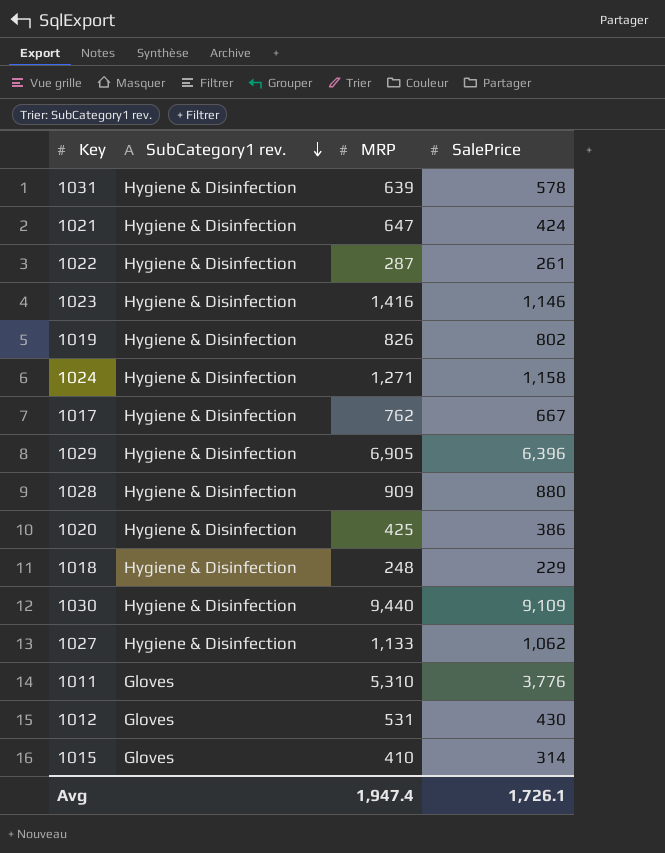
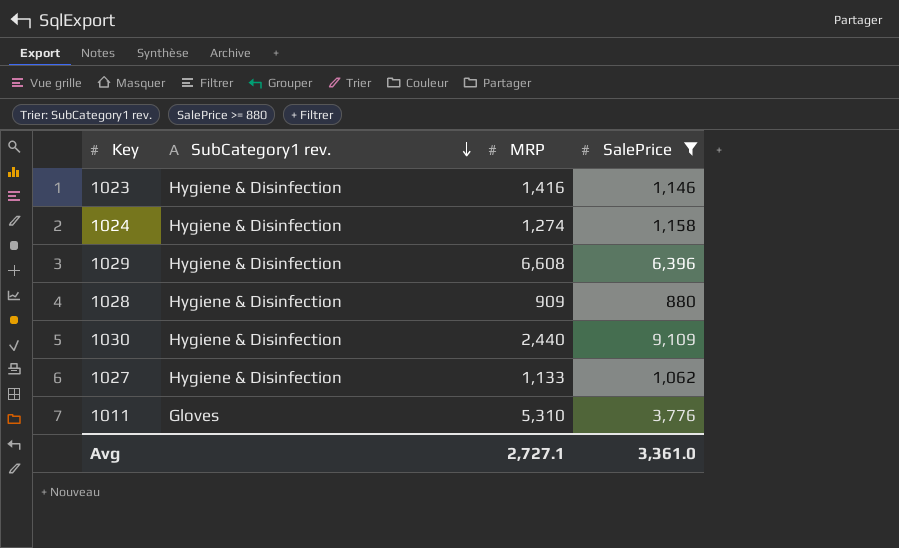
filter: none -> SalePrice >= 880
1024 | MRP: 1,271 -> 1,274
1029 | MRP: 6,905 -> 6,608
1030 | MRP: 9,440 -> 2,440
Avg | MRP: 1,947.4 -> 2,727.1
Avg | SalePrice: 1,726.1 -> 3,361.0

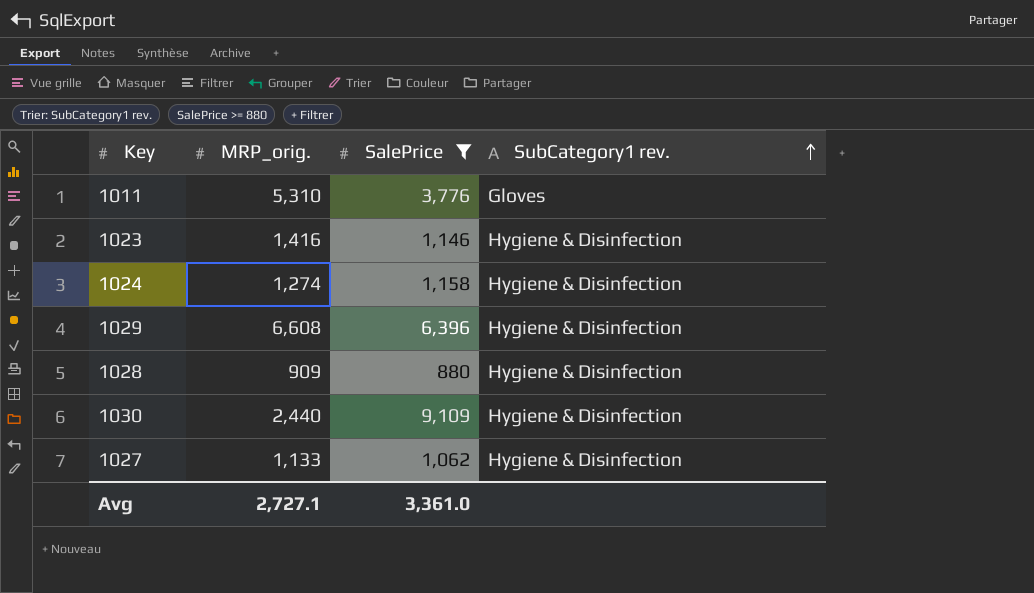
row order: SubCategory1 rev. descending -> SubCategory1 rev. ascending
column name: MRP -> MRP_orig.
column SubCategory1 rev. | position: 2 -> 4

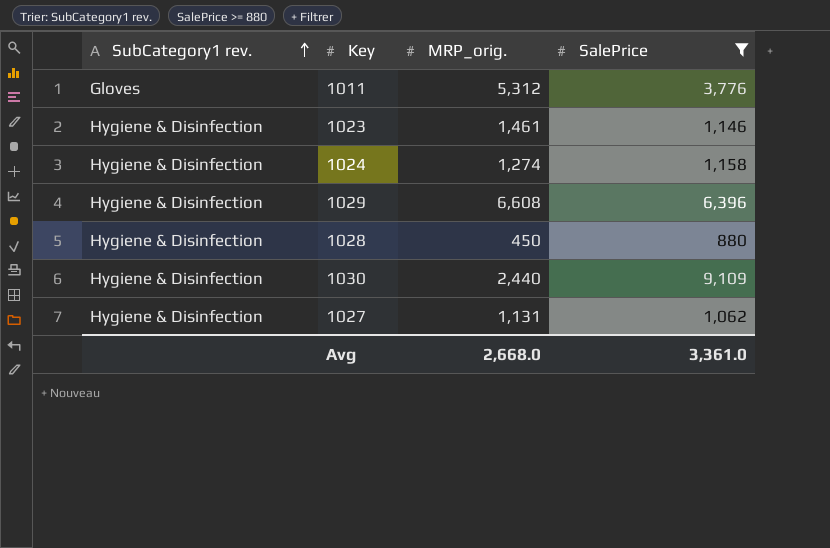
column SubCategory1 rev. | position: 4 -> 1
1011 | MRP_orig.: 5,310 -> 5,312
1023 | MRP_orig.: 1,416 -> 1,461
1028 | MRP_orig.: 909 -> 450
1027 | MRP_orig.: 1,133 -> 1,131
Avg | MRP_orig.: 2,727.1 -> 2,668.0

